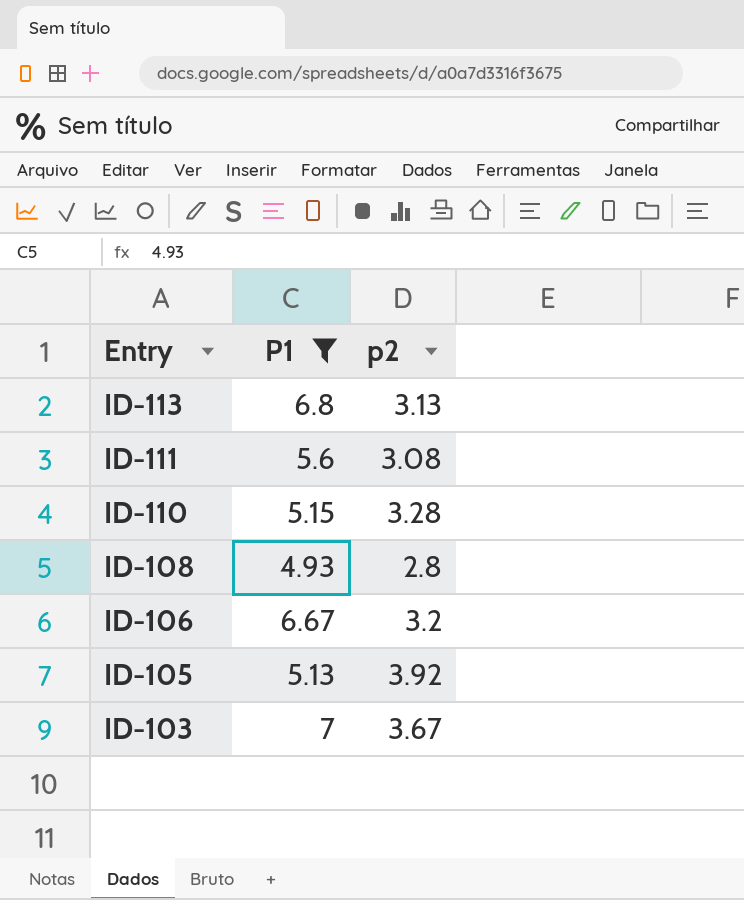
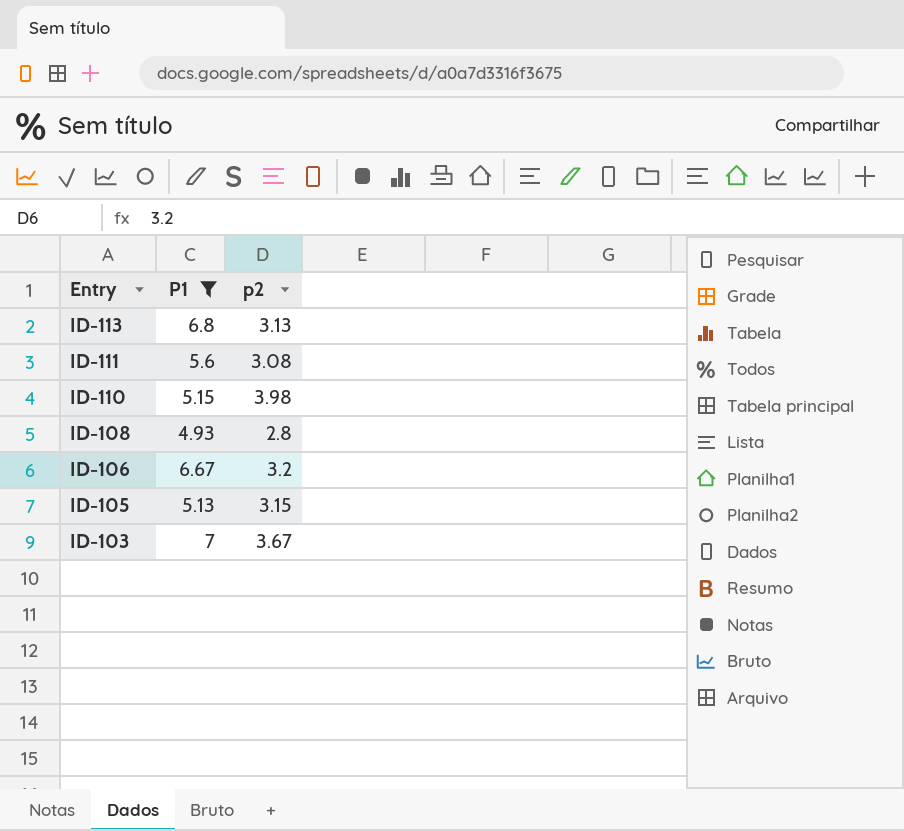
ID-110 | p2: 3.28 -> 3.98
ID-105 | p2: 3.92 -> 3.15

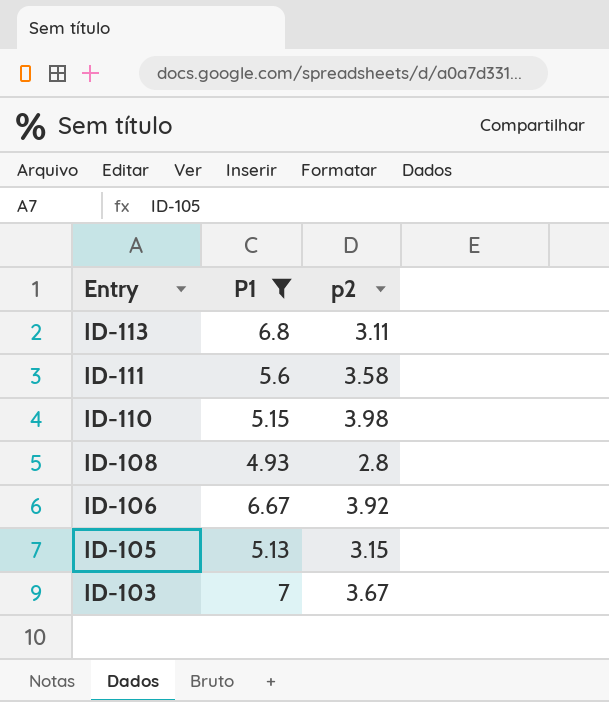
ID-113 | p2: 3.13 -> 3.11
ID-111 | p2: 3.08 -> 3.58
ID-106 | p2: 3.2 -> 3.92

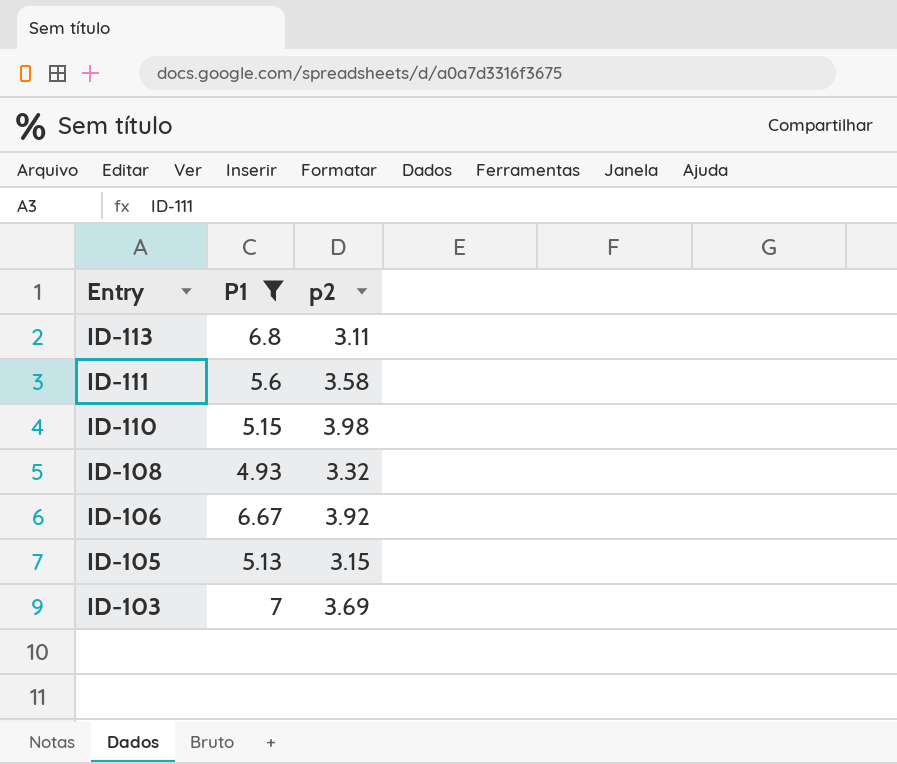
ID-108 | p2: 2.8 -> 3.32
ID-103 | p2: 3.67 -> 3.69

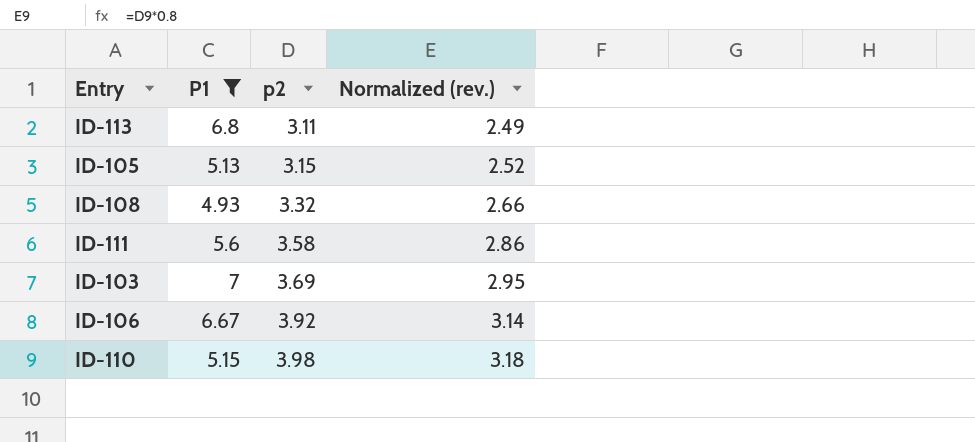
row order: Entry descending -> p2 ascending
column Normalized (rev.) | formula: none -> [p2] * 0.8

